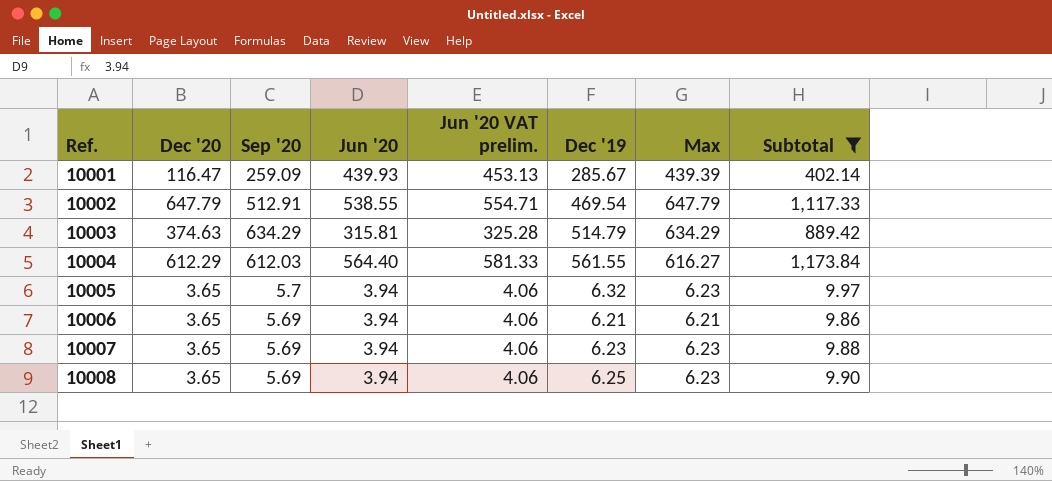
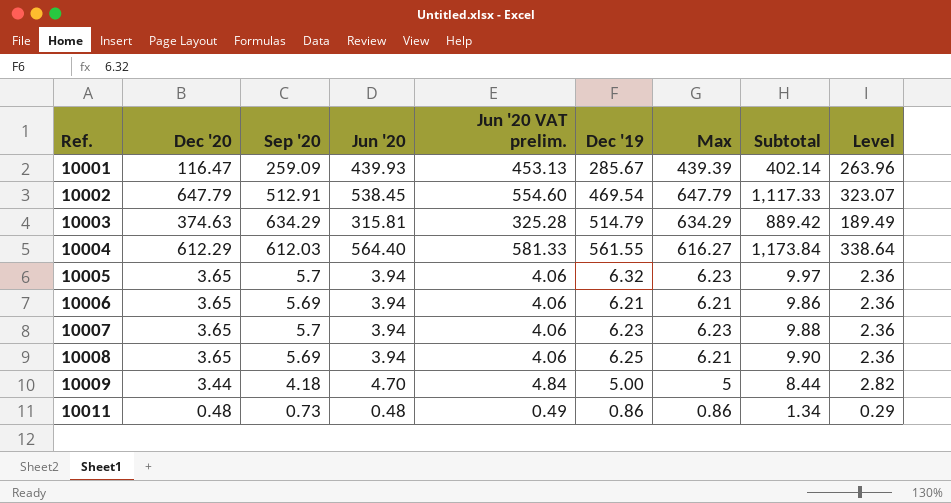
filter: Subtotal >= 9.86 -> none
column Level | formula: none -> [Jun '20] * 0.6
10002 | Jun '20: 538.55 -> 538.45
10002 | Jun '20 VAT prelim.: 554.71 -> 554.60
10007 | Sep '20: 5.69 -> 5.7
10008 | Max: 6.23 -> 6.21

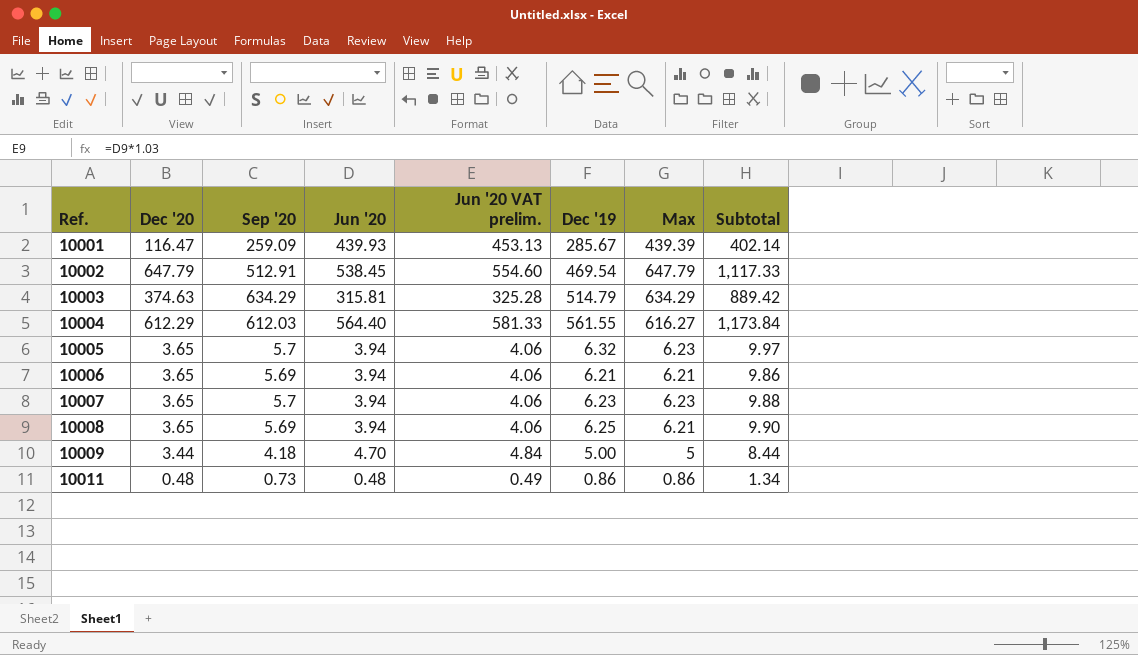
column Level | formula: [Jun '20] * 0.6 -> none

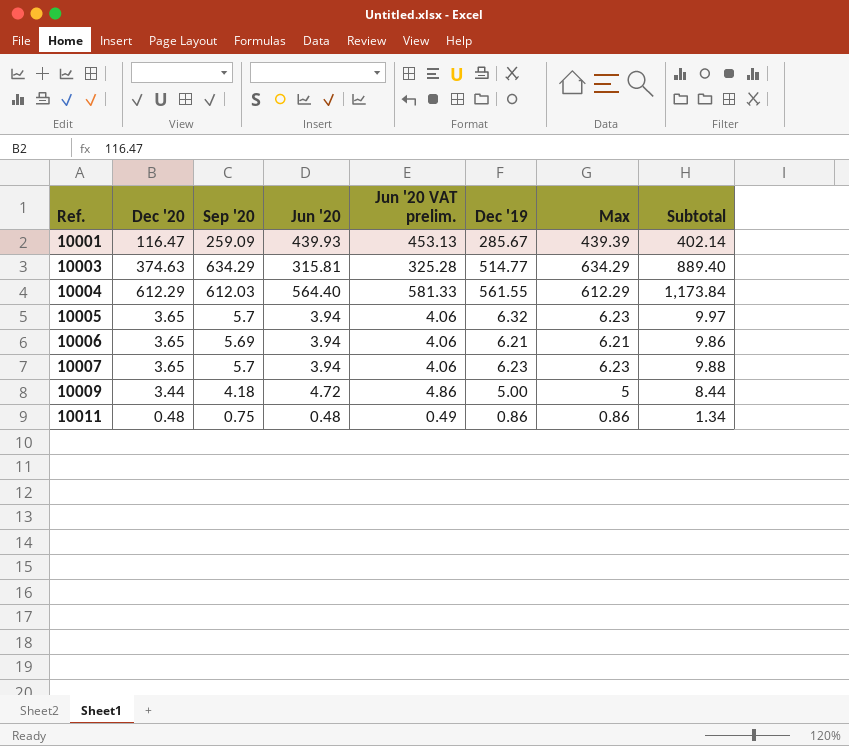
row 10002: 647.79 | 512.91 | 538.45 | 554.60 | 469.54 | 647.79 | 1,117.33 -> none
row 10008: 3.65 | 5.69 | 3.94 | 4.06 | 6.25 | 6.21 | 9.90 -> none
10003 | Dec '19: 514.79 -> 514.77
10003 | Subtotal: 889.42 -> 889.40
10004 | Max: 616.27 -> 612.29
10009 | Jun '20: 4.70 -> 4.72
10009 | Jun '20 VAT prelim.: 4.84 -> 4.86
10011 | Sep '20: 0.73 -> 0.75

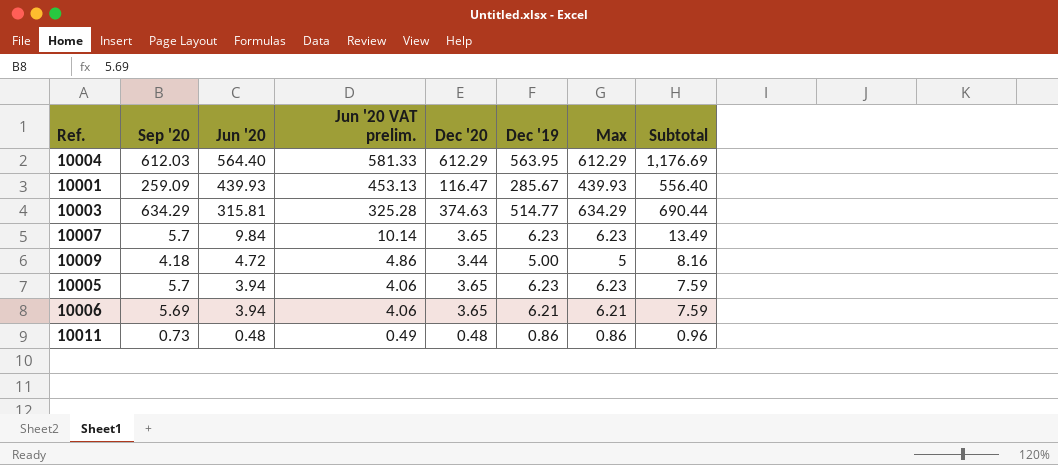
row order: Ref. ascending -> Jun '20 descending
column Dec '20 | position: 2 -> 5
column Subtotal | formula: [Dec '20] + [Dec '19] -> [Jun '20] + [Dec '20]
10004 | Dec '19: 561.55 -> 563.95
10001 | Max: 439.39 -> 439.93
10007 | Jun '20: 3.94 -> 9.84
10007 | Jun '20 VAT prelim.: 4.06 -> 10.14
10005 | Dec '19: 6.32 -> 6.23
10011 | Sep '20: 0.75 -> 0.73

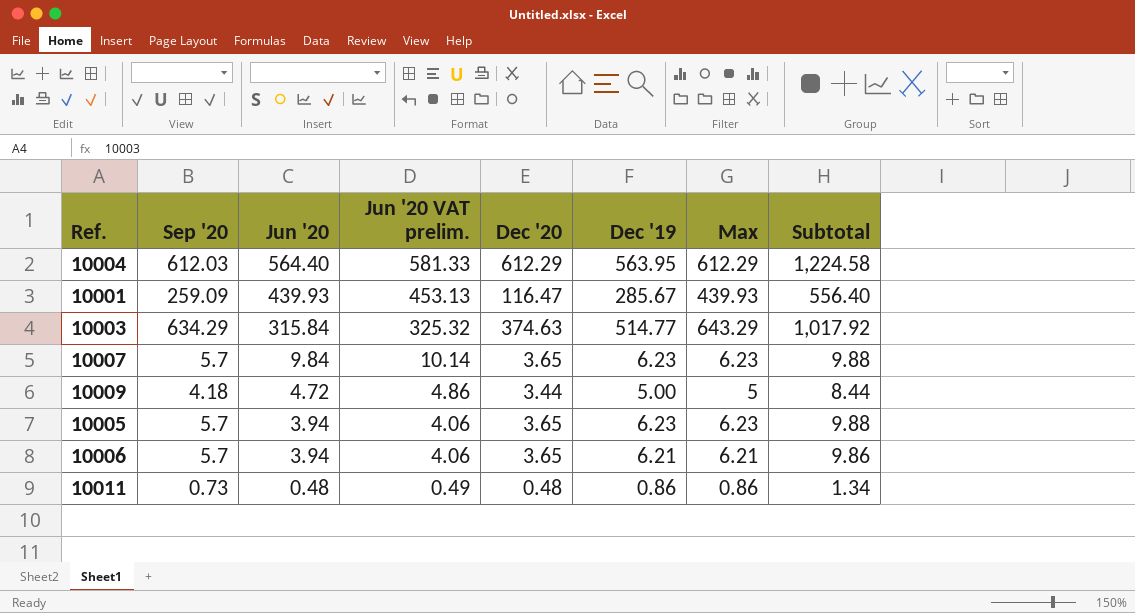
column Subtotal | formula: [Jun '20] + [Dec '20] -> [Dec '20] + [Max]
10003 | Jun '20: 315.81 -> 315.84
10003 | Jun '20 VAT prelim.: 325.28 -> 325.32
10003 | Max: 634.29 -> 643.29
10006 | Sep '20: 5.69 -> 5.7

